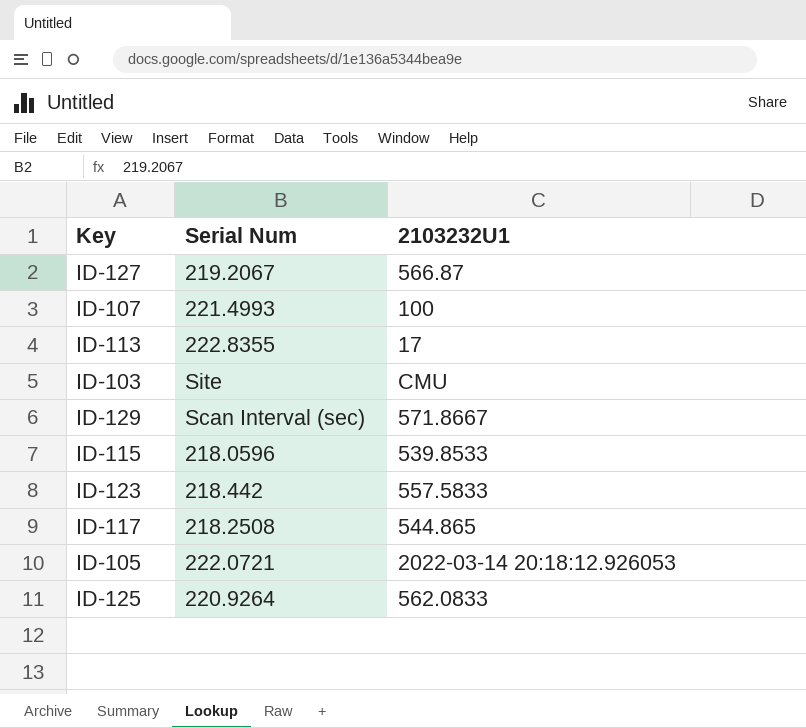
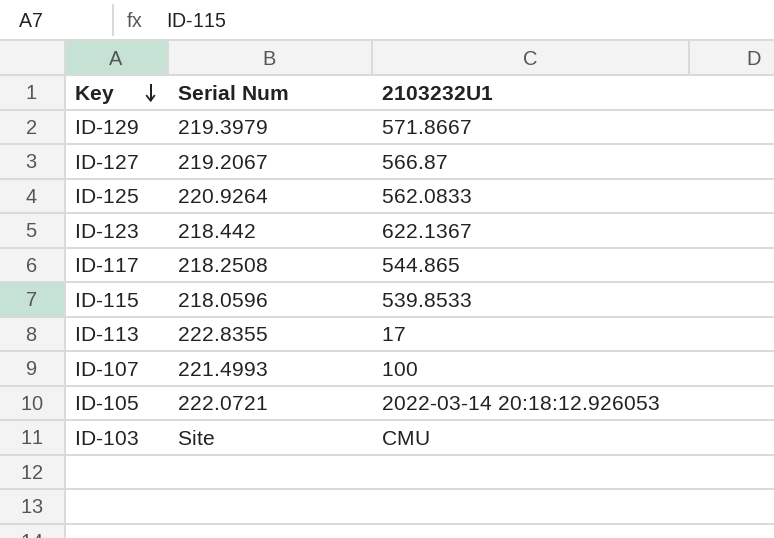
row order: none -> Key descending
ID-129 | Serial Num: Scan Interval (sec) -> 219.3979
ID-123 | 2103232U1: 557.5833 -> 622.1367

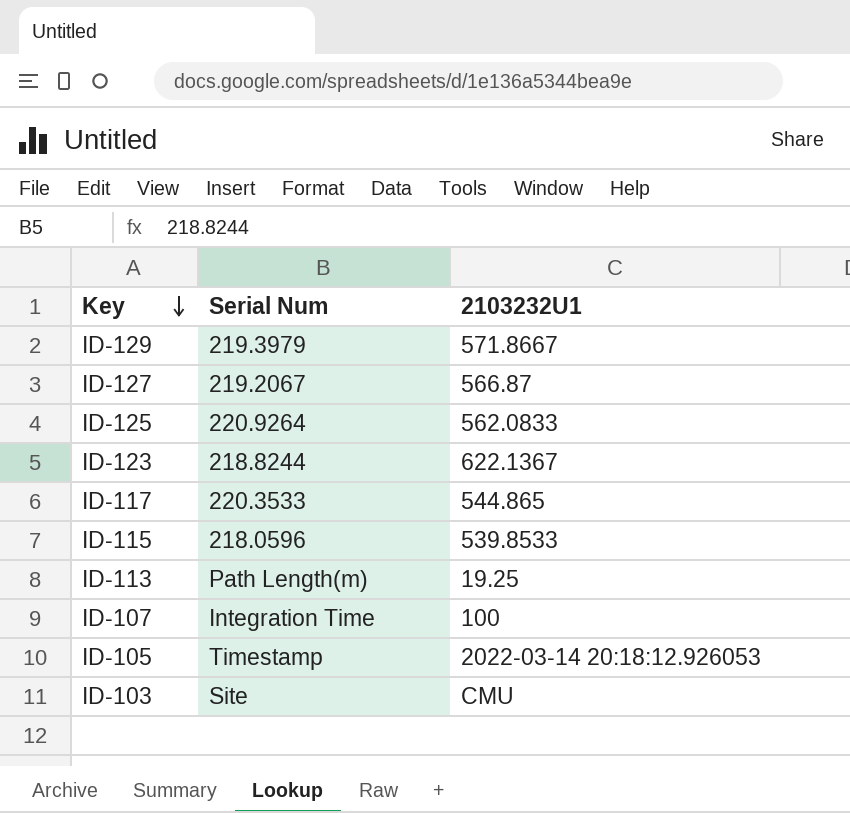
ID-123 | Serial Num: 218.442 -> 218.8244
ID-117 | Serial Num: 218.2508 -> 220.3533
ID-113 | Serial Num: 222.8355 -> Path Length(m)
ID-113 | 2103232U1: 17 -> 19.25
ID-107 | Serial Num: 221.4993 -> Integration Time
ID-105 | Serial Num: 222.0721 -> Timestamp

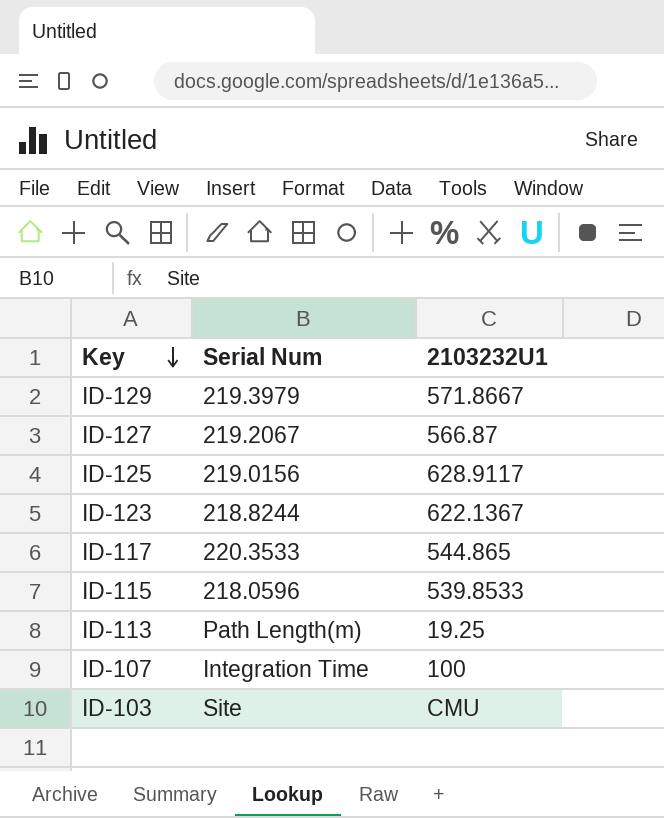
row ID-105: Timestamp | 2022-03-14 20:18:12.926053 -> none
ID-125 | Serial Num: 220.9264 -> 219.0156
ID-125 | 2103232U1: 562.0833 -> 628.9117

